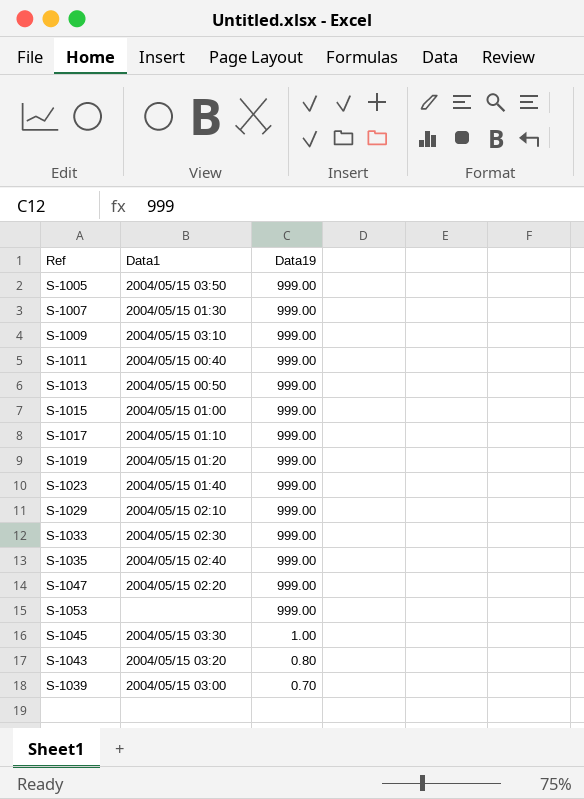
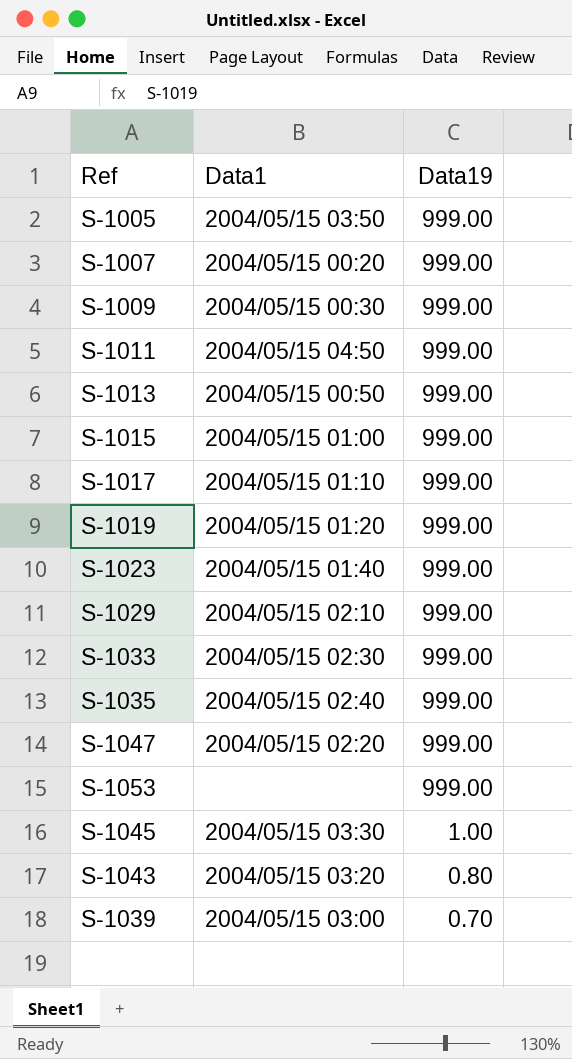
S-1007 | Data1: 2004/05/15 01:30 -> 2004/05/15 00:20
S-1009 | Data1: 2004/05/15 03:10 -> 2004/05/15 00:30
S-1011 | Data1: 2004/05/15 00:40 -> 2004/05/15 04:50

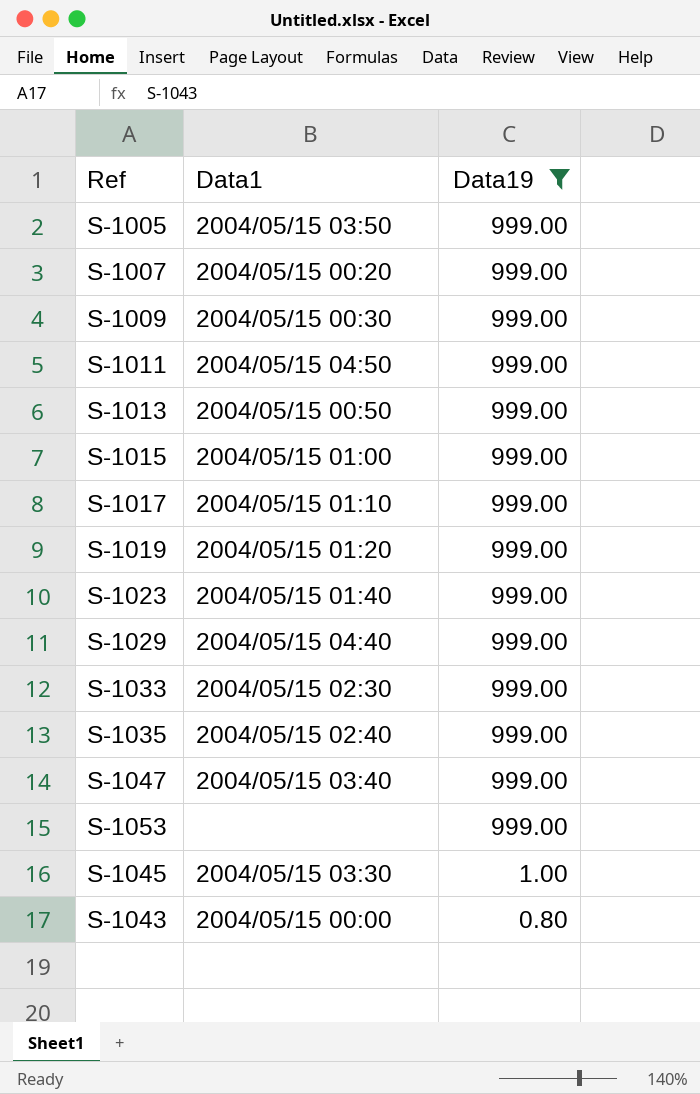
filter: none -> Data19 != 0.70
S-1029 | Data1: 2004/05/15 02:10 -> 2004/05/15 04:40
S-1047 | Data1: 2004/05/15 02:20 -> 2004/05/15 03:40
S-1043 | Data1: 2004/05/15 03:20 -> 2004/05/15 00:00

